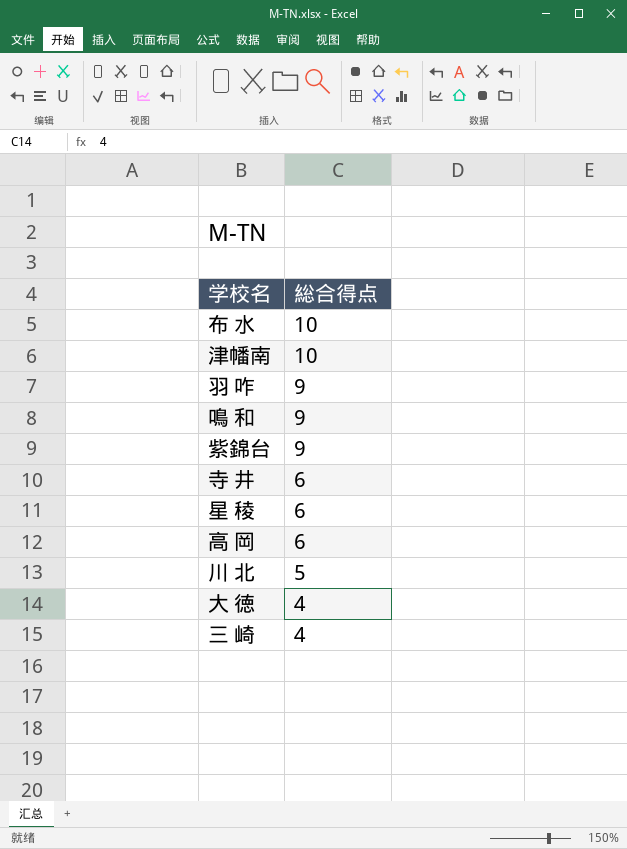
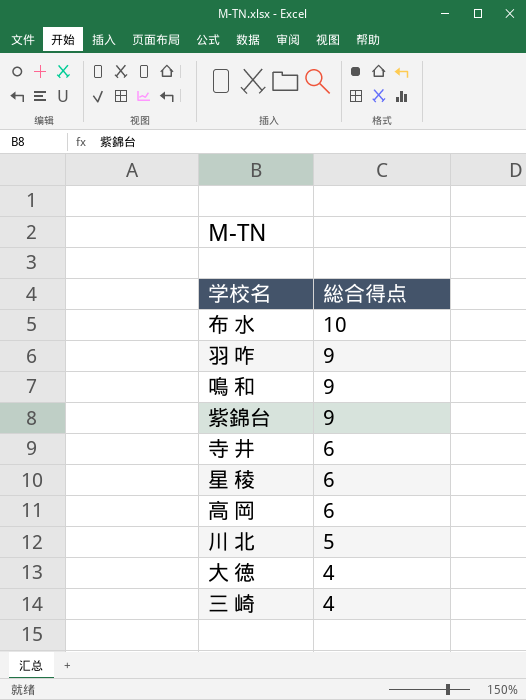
row 津幡南: 10 -> none

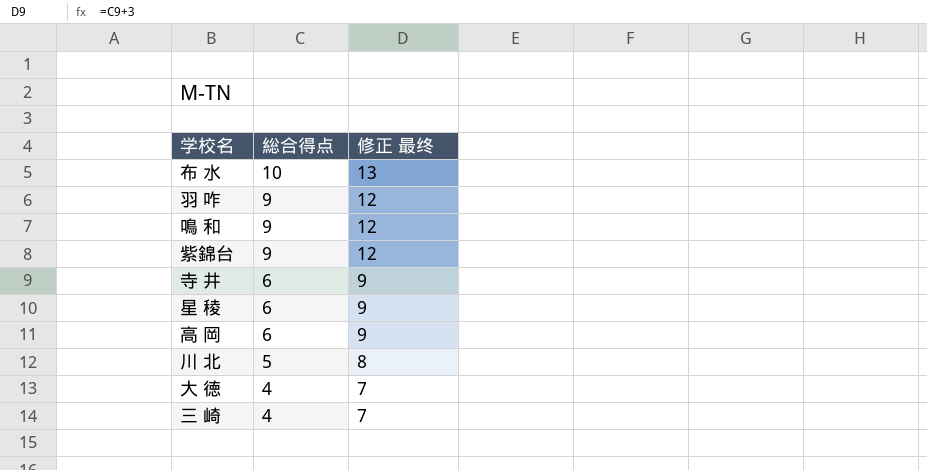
column 修正 最终 | formula: none -> [総合得点] + 3

